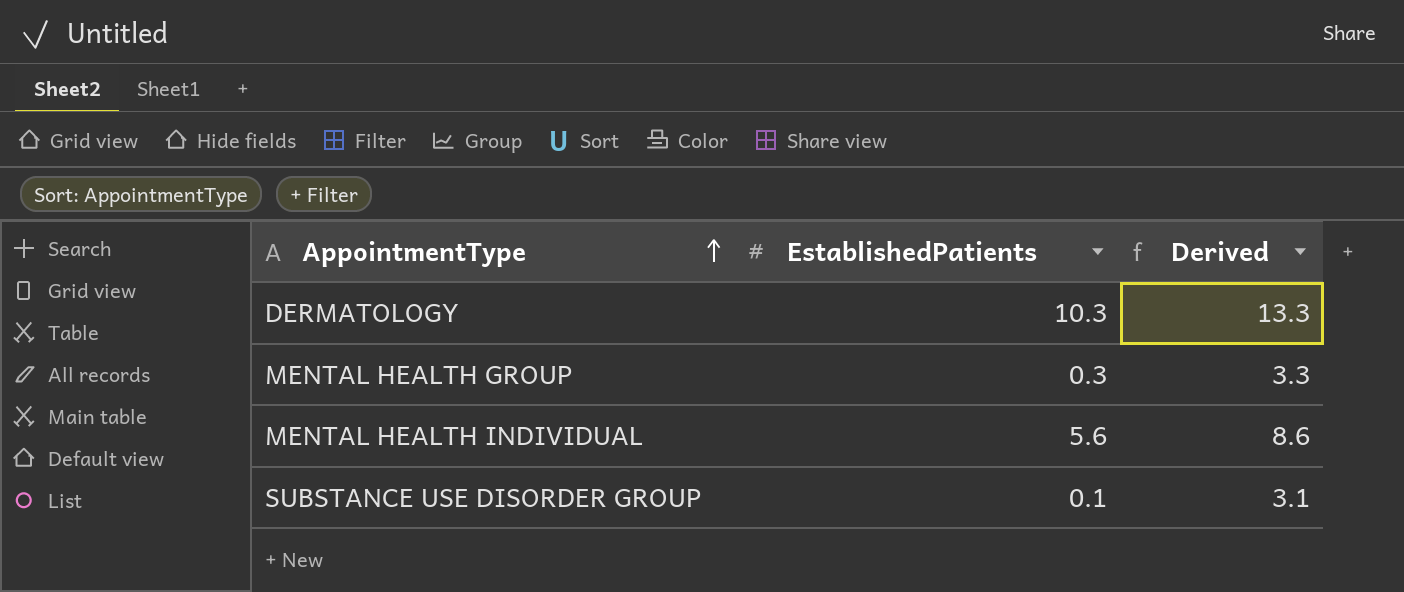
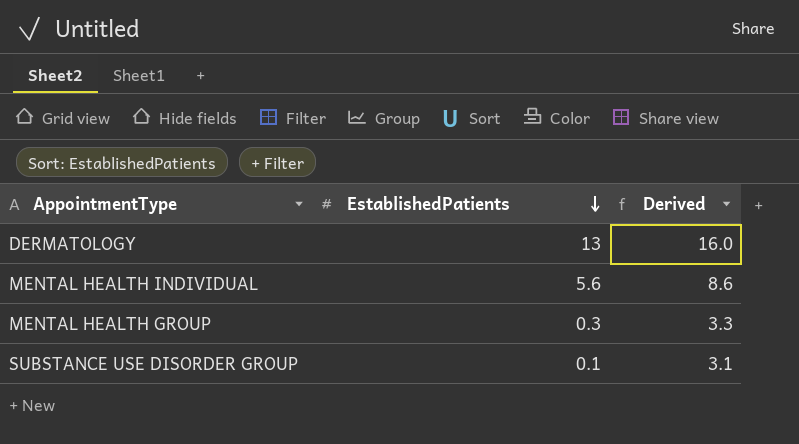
row order: AppointmentType ascending -> EstablishedPatients descending
DERMATOLOGY | EstablishedPatients: 10.3 -> 13
DERMATOLOGY | Derived: 13.3 -> 16.0

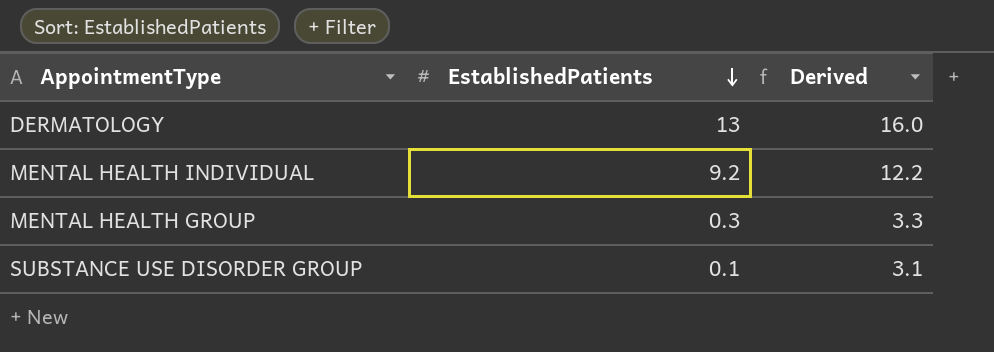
MENTAL HEALTH INDIVIDUAL | EstablishedPatients: 5.6 -> 9.2
MENTAL HEALTH INDIVIDUAL | Derived: 8.6 -> 12.2

